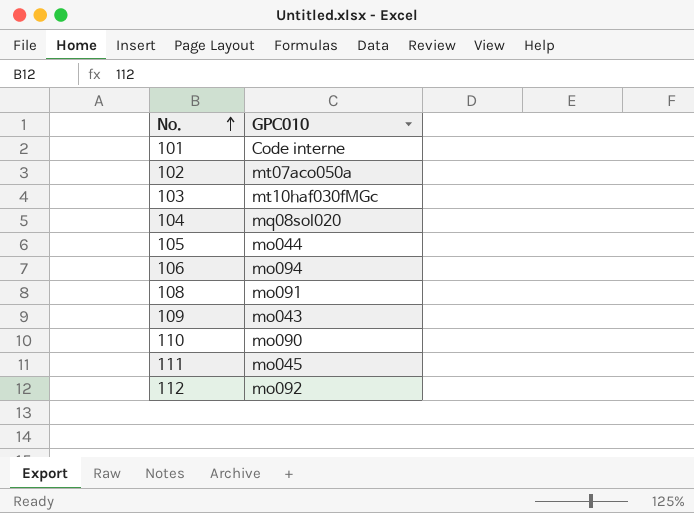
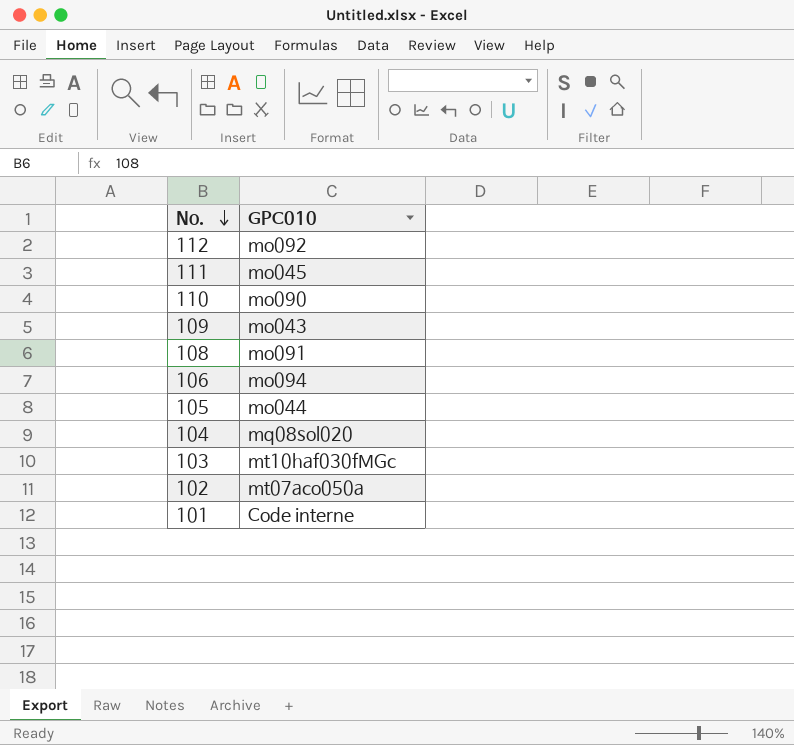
row order: No. ascending -> No. descending

